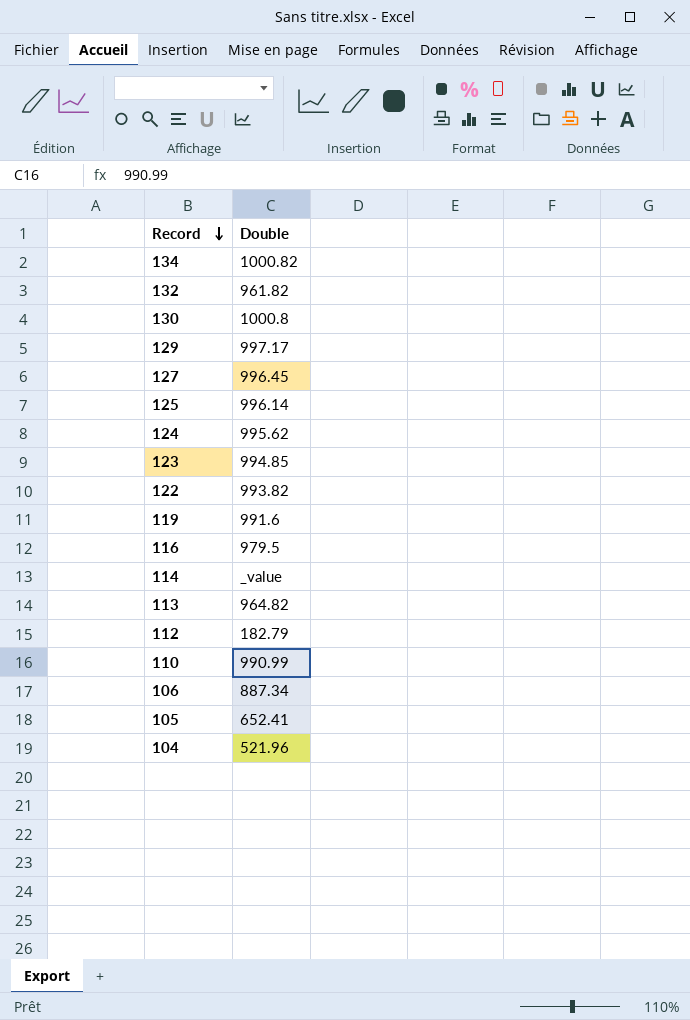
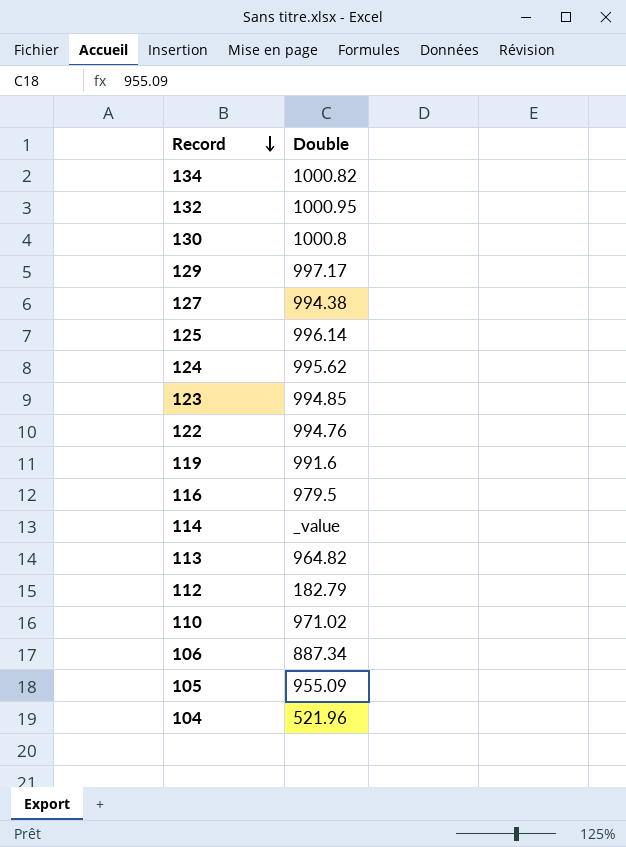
132 | Double: 961.82 -> 1000.95
127 | Double: 996.45 -> 994.38
122 | Double: 993.82 -> 994.76
110 | Double: 990.99 -> 971.02
105 | Double: 652.41 -> 955.09

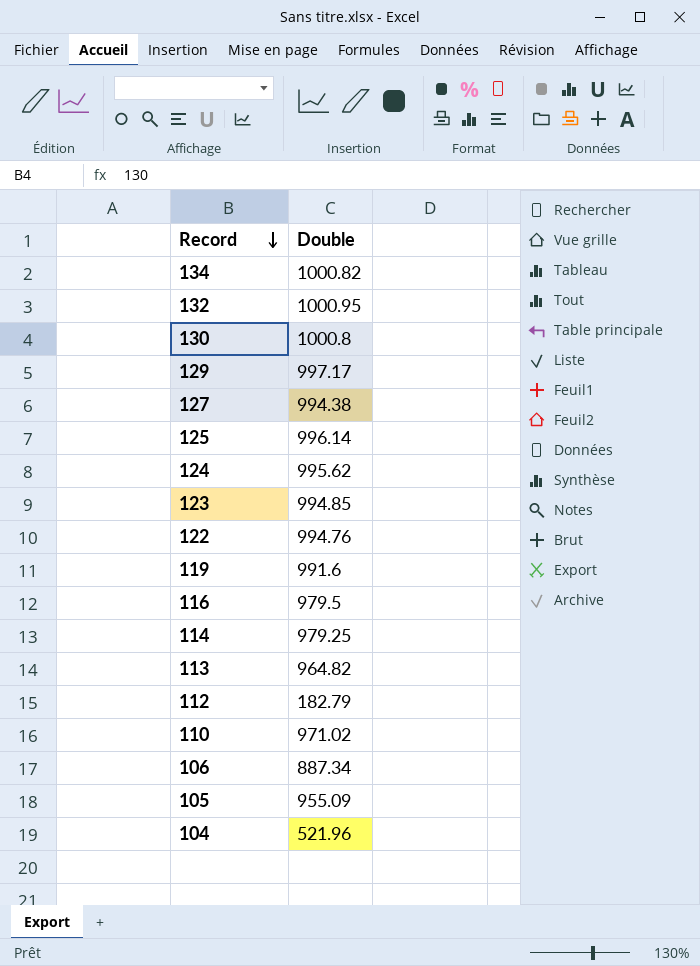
114 | Double: _value -> 979.25

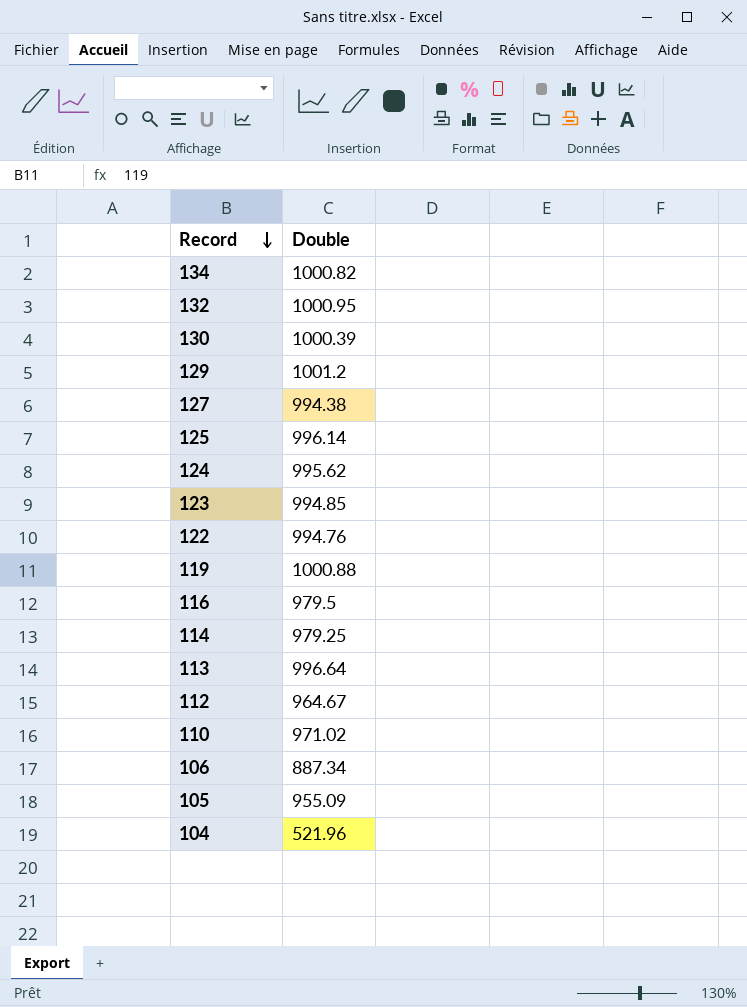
130 | Double: 1000.8 -> 1000.39
129 | Double: 997.17 -> 1001.2
119 | Double: 991.6 -> 1000.88
113 | Double: 964.82 -> 996.64
112 | Double: 182.79 -> 964.67

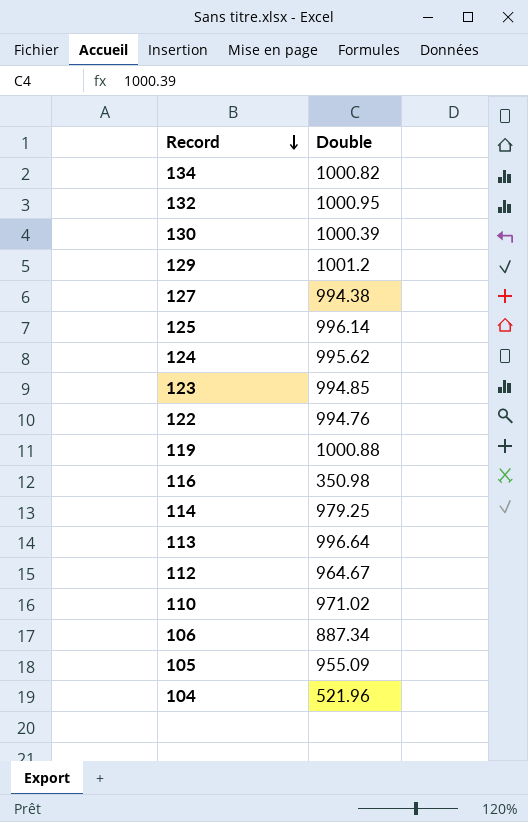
116 | Double: 979.5 -> 350.98

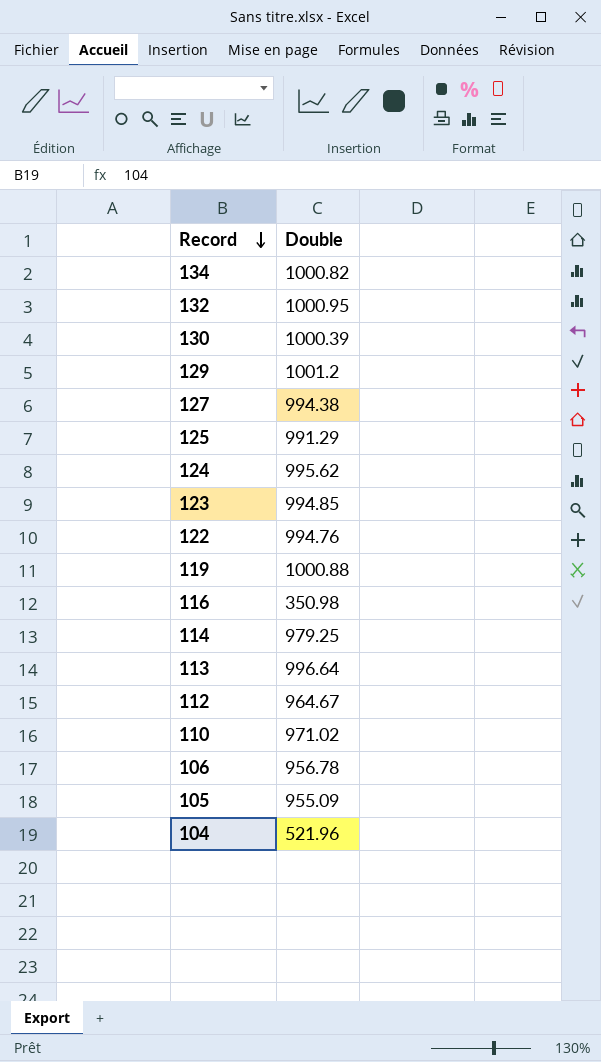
125 | Double: 996.14 -> 991.29
106 | Double: 887.34 -> 956.78

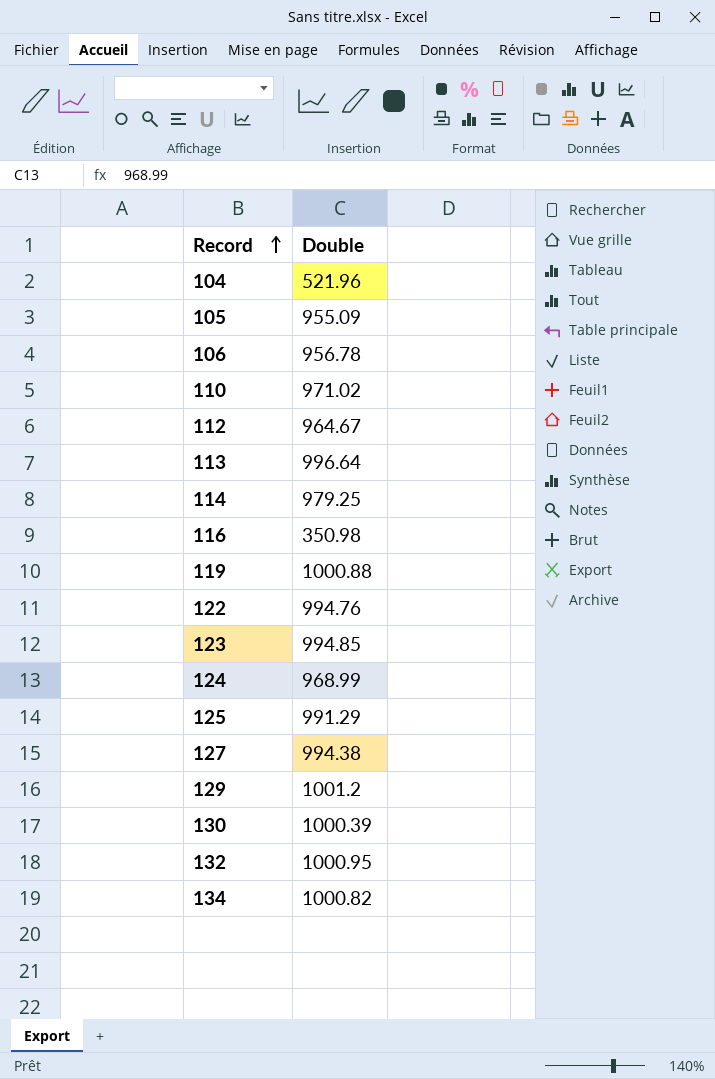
row order: Record descending -> Record ascending
124 | Double: 995.62 -> 968.99

